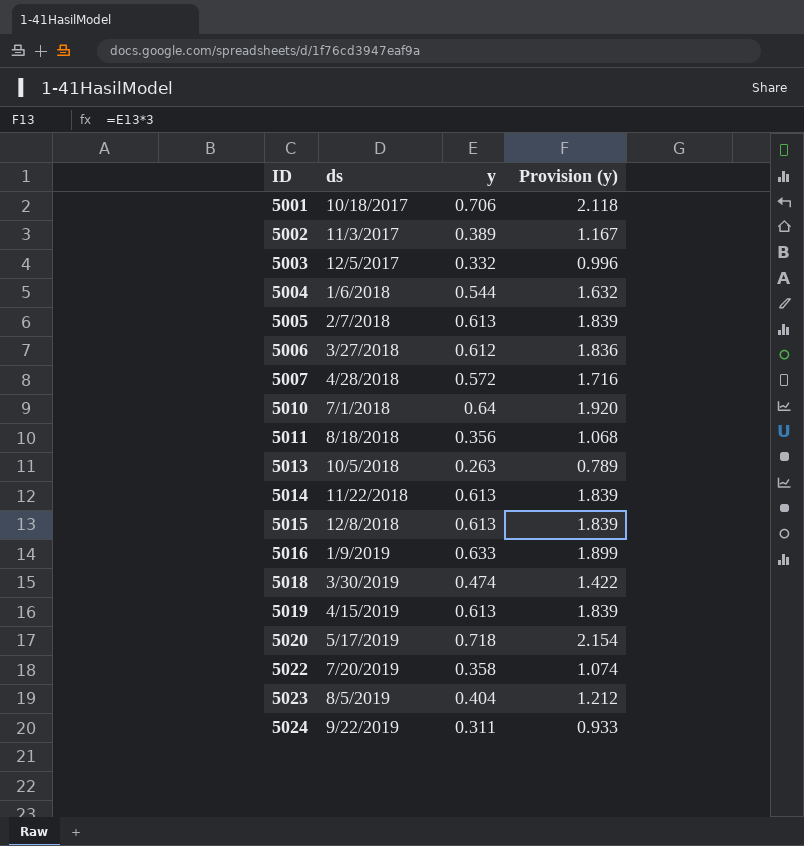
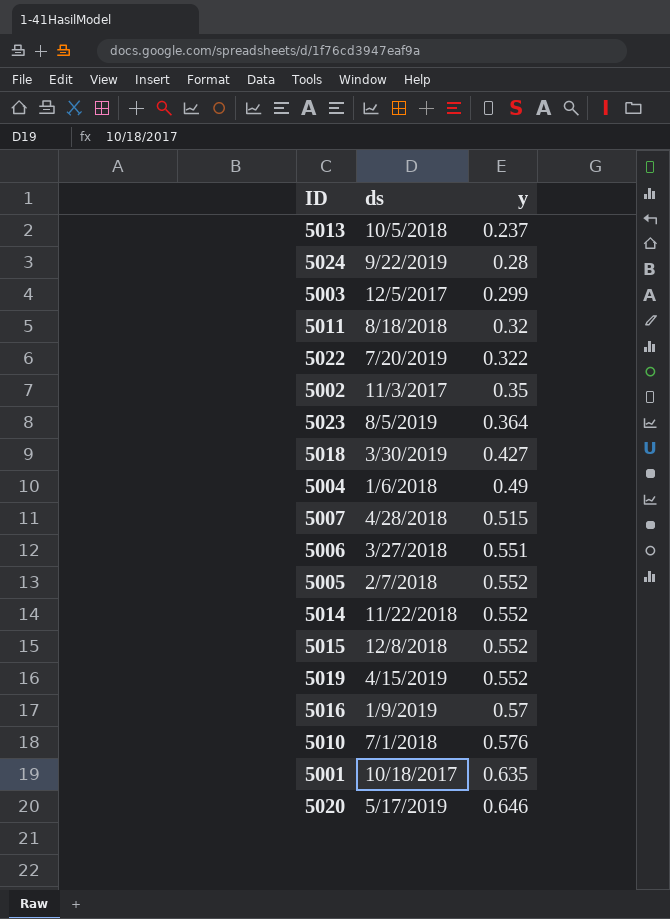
row order: ID ascending -> y ascending
column Provision (y) | formula: [y] * 3 -> none
5013 | y: 0.263 -> 0.237
5024 | y: 0.311 -> 0.28
5003 | y: 0.332 -> 0.299
5011 | y: 0.356 -> 0.32
5022 | y: 0.358 -> 0.322
5002 | y: 0.389 -> 0.35
5023 | y: 0.404 -> 0.364
5018 | y: 0.474 -> 0.427
5004 | y: 0.544 -> 0.49
5007 | y: 0.572 -> 0.515
5006 | y: 0.612 -> 0.551
5005 | y: 0.613 -> 0.552
5014 | y: 0.613 -> 0.552
5015 | y: 0.613 -> 0.552
5019 | y: 0.613 -> 0.552
5016 | y: 0.633 -> 0.57
5010 | y: 0.64 -> 0.576
5001 | y: 0.706 -> 0.635
5020 | y: 0.718 -> 0.646

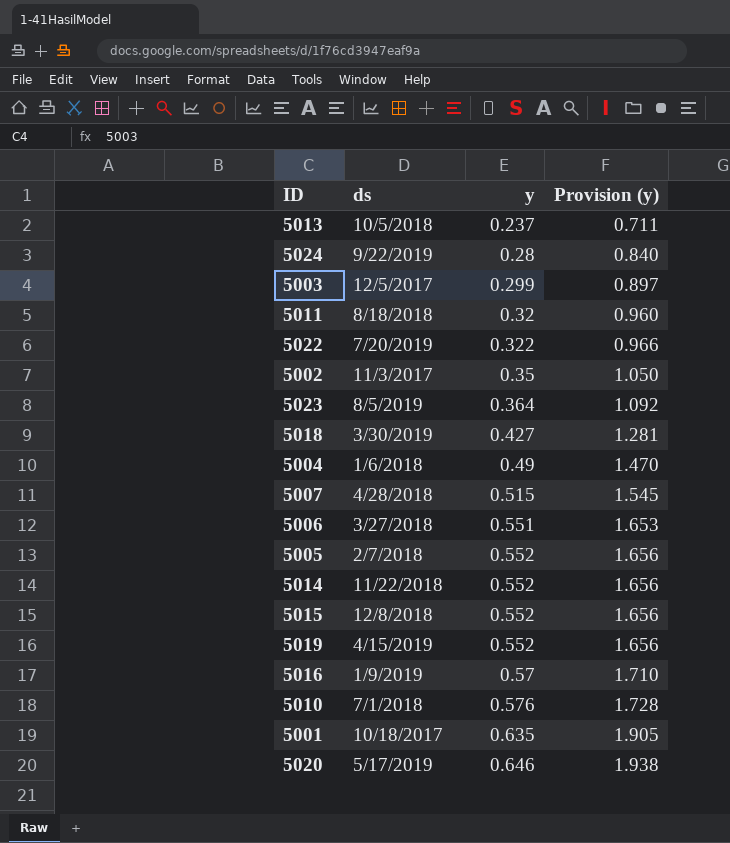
column Provision (y) | formula: none -> [y] * 3

